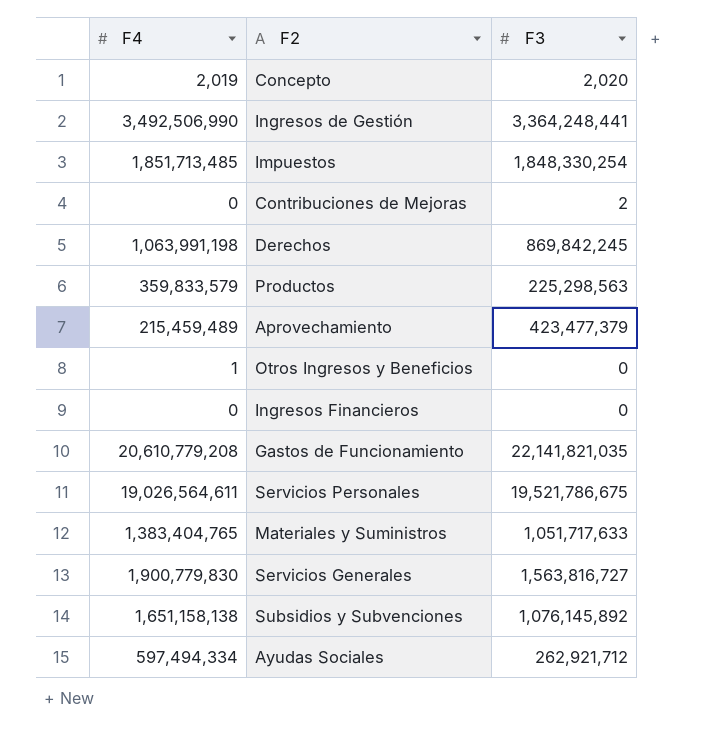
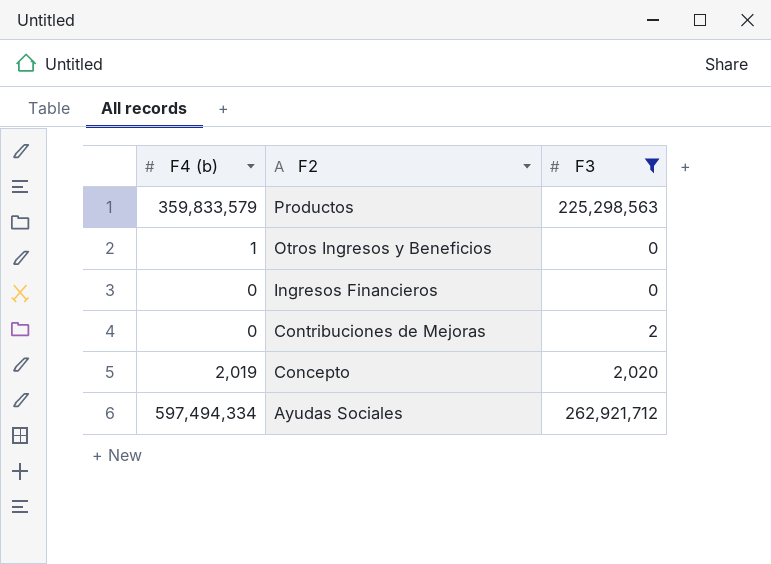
filter: none -> F3 <= 262,921,712
row order: none -> F2 descending
column name: F4 -> F4 (b)

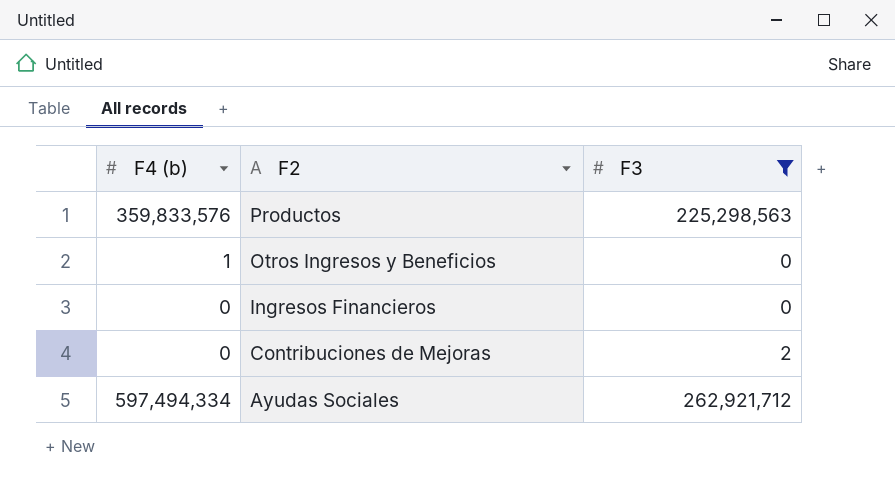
row Concepto: 2,019 | 2,020 -> none
Productos | F4 (b): 359,833,579 -> 359,833,576

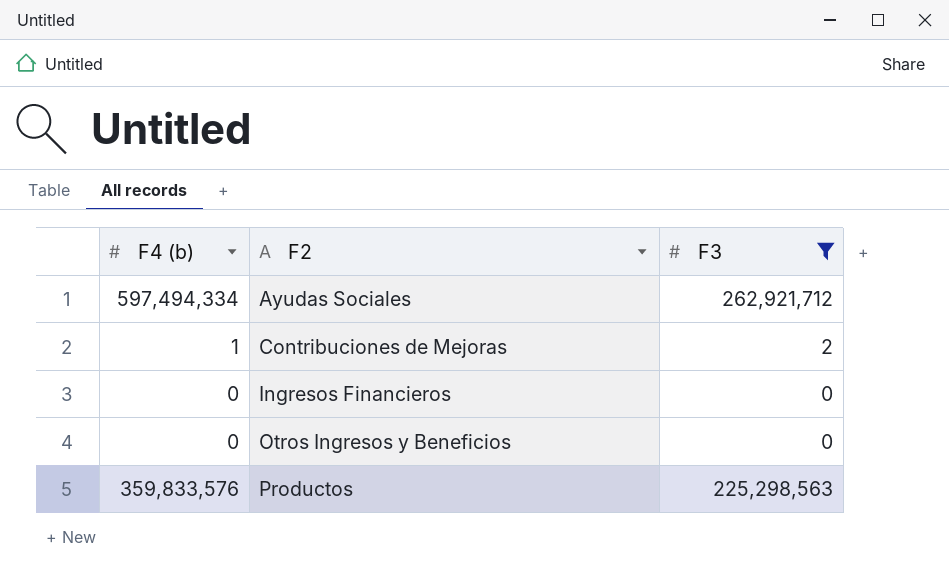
row order: F2 descending -> F2 ascending
Contribuciones de Mejoras | F4 (b): 0 -> 1
Otros Ingresos y Beneficios | F4 (b): 1 -> 0

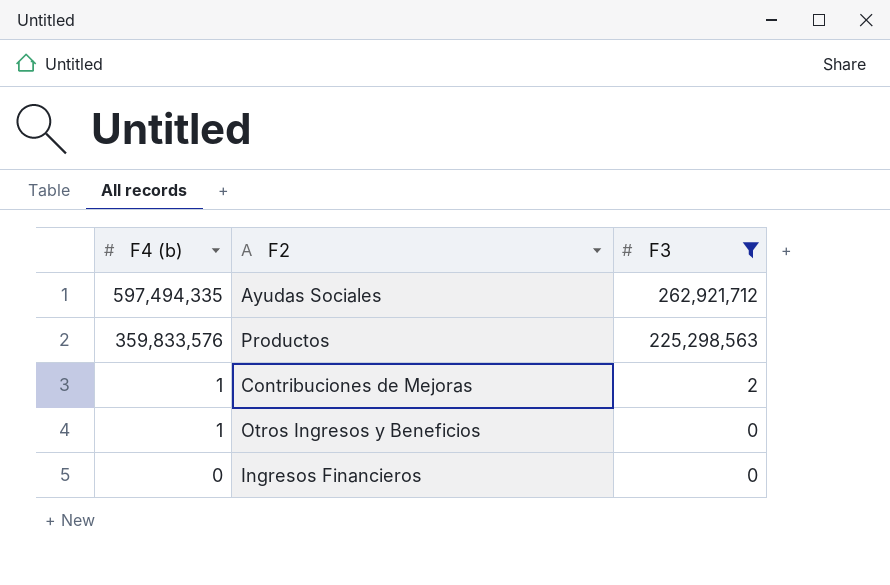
row order: F2 ascending -> F4 (b) descending
Ayudas Sociales | F4 (b): 597,494,334 -> 597,494,335
Otros Ingresos y Beneficios | F4 (b): 0 -> 1

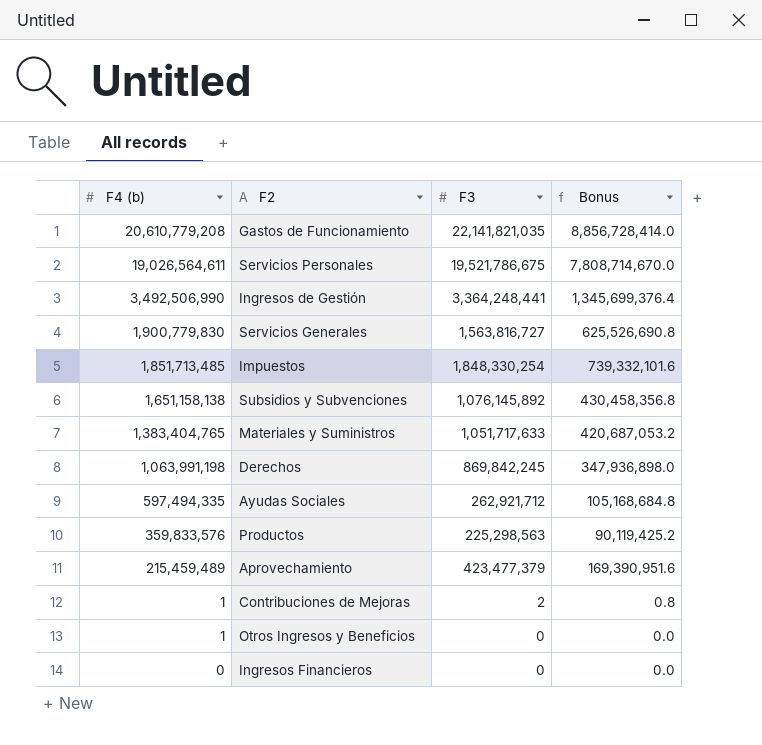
filter: F3 <= 262,921,712 -> none
column Bonus | formula: none -> [F3] * 0.4

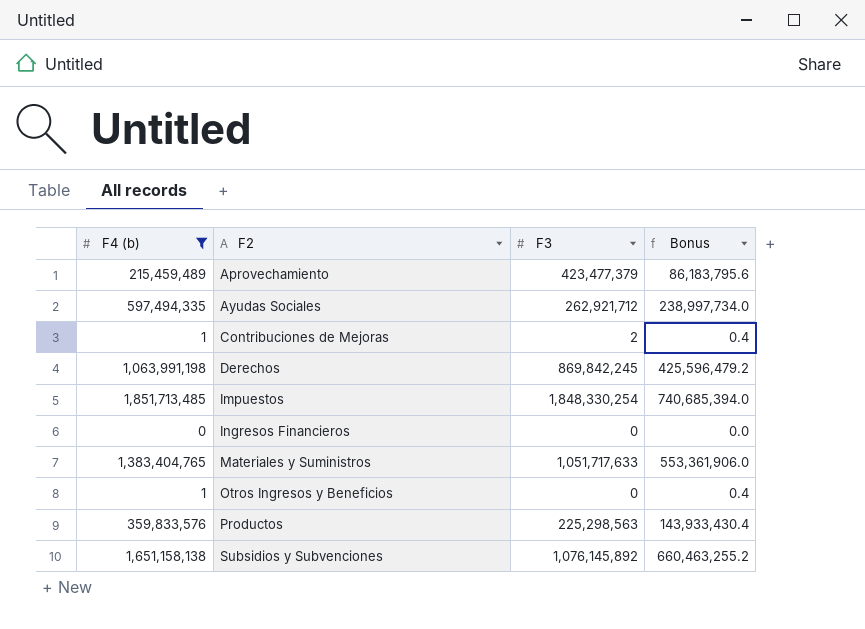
filter: none -> F4 (b) <= 1,851,713,485
row order: F4 (b) descending -> F2 ascending
column Bonus | formula: [F3] * 0.4 -> [F4 (b)] * 0.4

